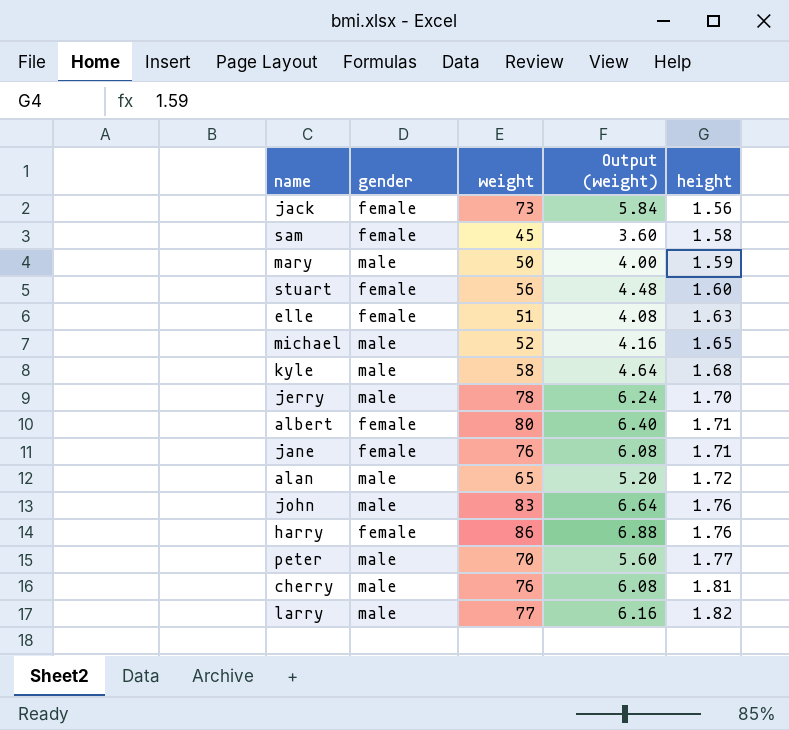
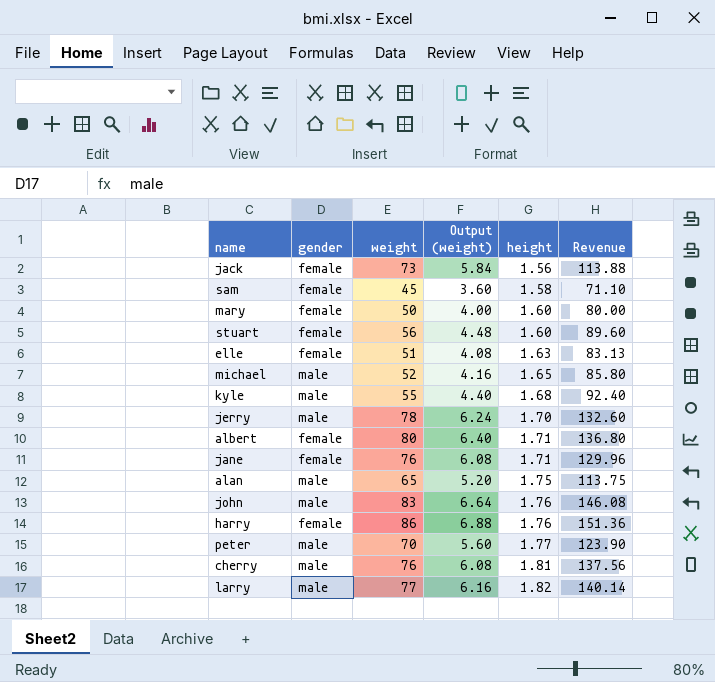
column Revenue | formula: none -> [weight] * [height]
mary | gender: male -> female
mary | height: 1.59 -> 1.60
kyle | weight: 58 -> 55
kyle | Output (weight): 4.64 -> 4.40
alan | height: 1.72 -> 1.75

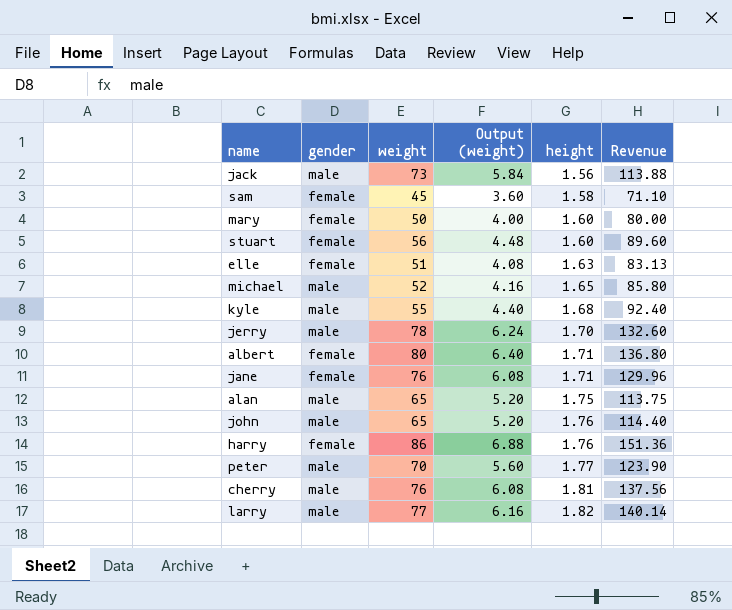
jack | gender: female -> male
john | weight: 83 -> 65
john | Output (weight): 6.64 -> 5.20
john | Revenue: 146.08 -> 114.40

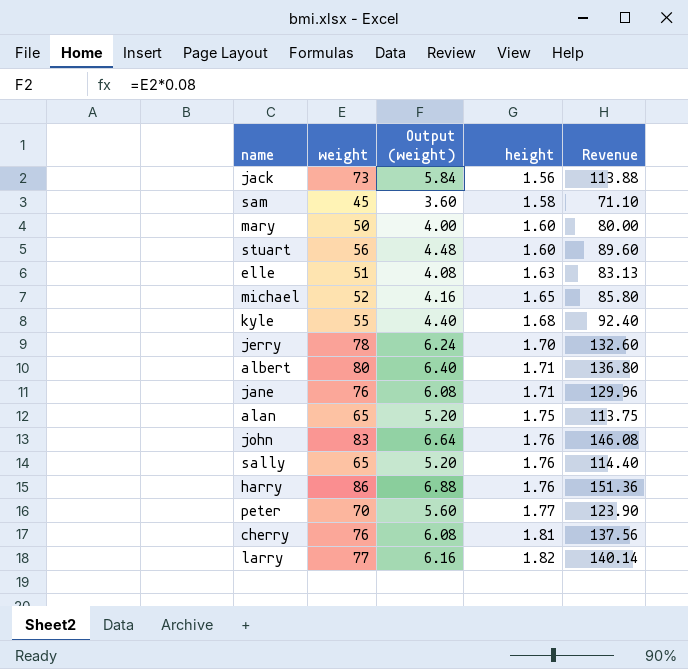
column gender | position: 2 -> none
john | weight: 65 -> 83
john | Output (weight): 5.20 -> 6.64
john | Revenue: 114.40 -> 146.08
row sally: none -> 65 | 5.20 | 1.76 | 114.40

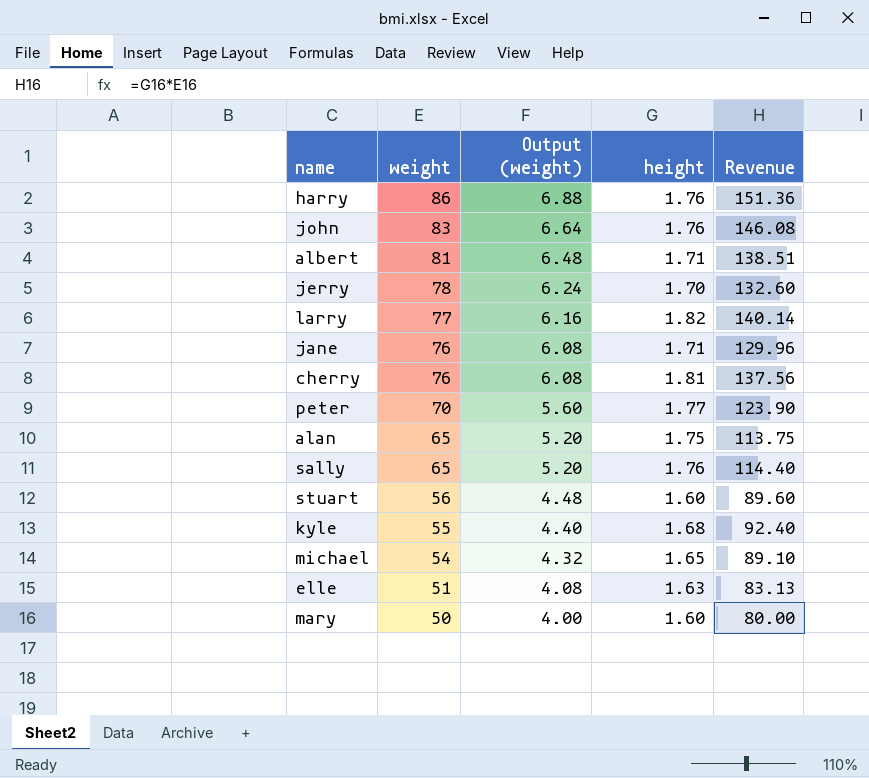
row order: height ascending -> weight descending
row jack: 73 | 5.84 | 1.56 | 113.88 -> none
row sam: 45 | 3.60 | 1.58 | 71.10 -> none
albert | weight: 80 -> 81
albert | Output (weight): 6.40 -> 6.48
albert | Revenue: 136.80 -> 138.51
michael | weight: 52 -> 54
michael | Output (weight): 4.16 -> 4.32
michael | Revenue: 85.80 -> 89.10

